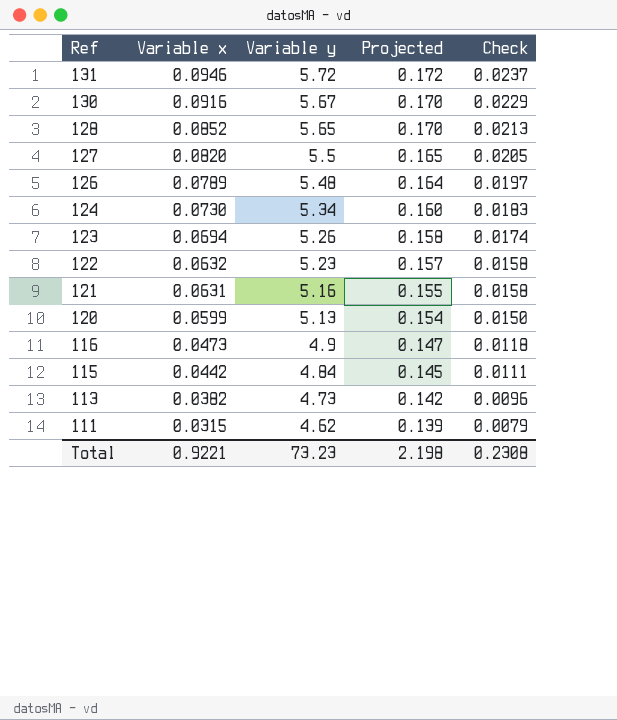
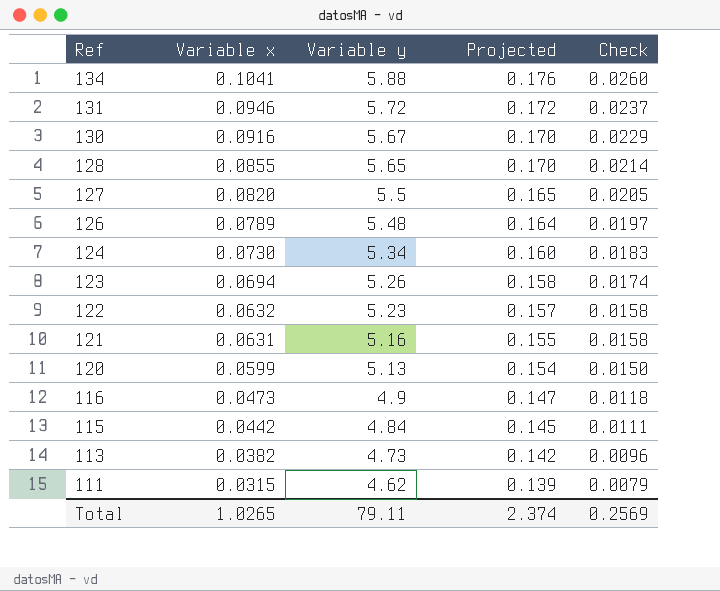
row 134: none -> 0.1041 | 5.88 | 0.176 | 0.0260
128 | Variable x: 0.0852 -> 0.0855
128 | Check: 0.0213 -> 0.0214
Total | Variable x: 0.9221 -> 1.0265
Total | Variable y: 73.23 -> 79.11
Total | Projected: 2.198 -> 2.374
Total | Check: 0.2308 -> 0.2569

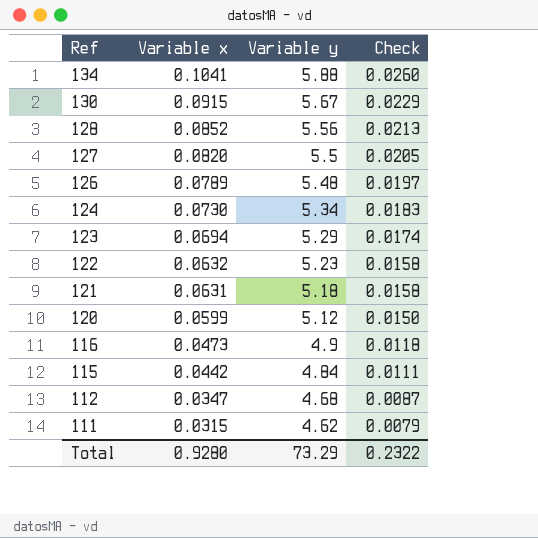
column Projected | formula: [Variable y] * 0.03 -> none
row 131: 0.0946 | 5.72 | 0.172 | 0.0237 -> none
row 113: 0.0382 | 4.73 | 0.142 | 0.0096 -> none
130 | Variable x: 0.0916 -> 0.0915
128 | Variable x: 0.0855 -> 0.0852
128 | Variable y: 5.65 -> 5.56
128 | Check: 0.0214 -> 0.0213
123 | Variable y: 5.26 -> 5.29
121 | Variable y: 5.16 -> 5.18
120 | Variable y: 5.13 -> 5.12
row 112: none -> 0.0347 | 4.68 | 0.0087
Total | Variable x: 1.0265 -> 0.9280
Total | Variable y: 79.11 -> 73.29
Total | Check: 0.2569 -> 0.2322

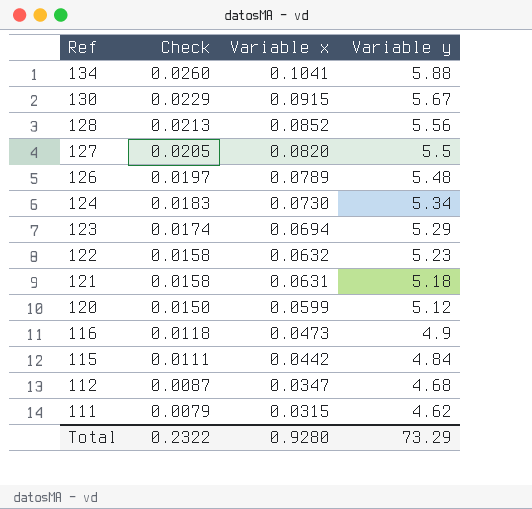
column Check | position: 4 -> 2

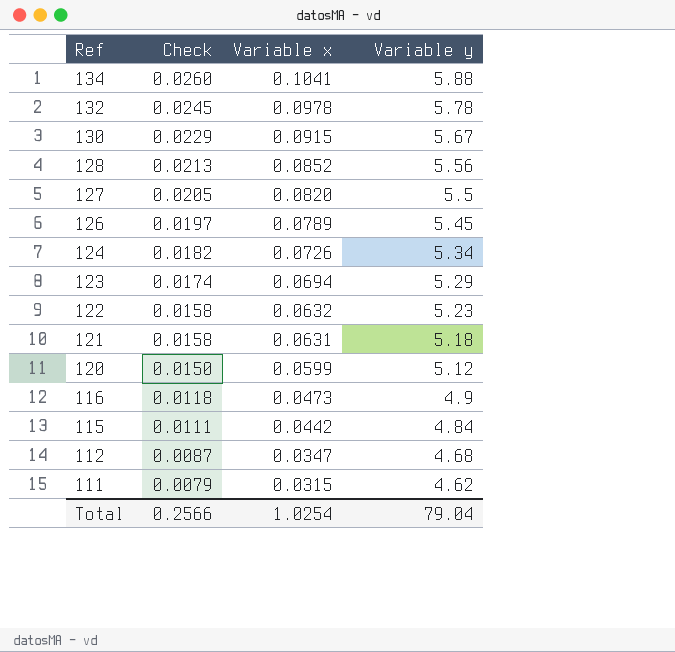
row 132: none -> 0.0245 | 0.0978 | 5.78
126 | Variable y: 5.48 -> 5.45
124 | Check: 0.0183 -> 0.0182
124 | Variable x: 0.0730 -> 0.0726
Total | Check: 0.2322 -> 0.2566
Total | Variable x: 0.9280 -> 1.0254
Total | Variable y: 73.29 -> 79.04

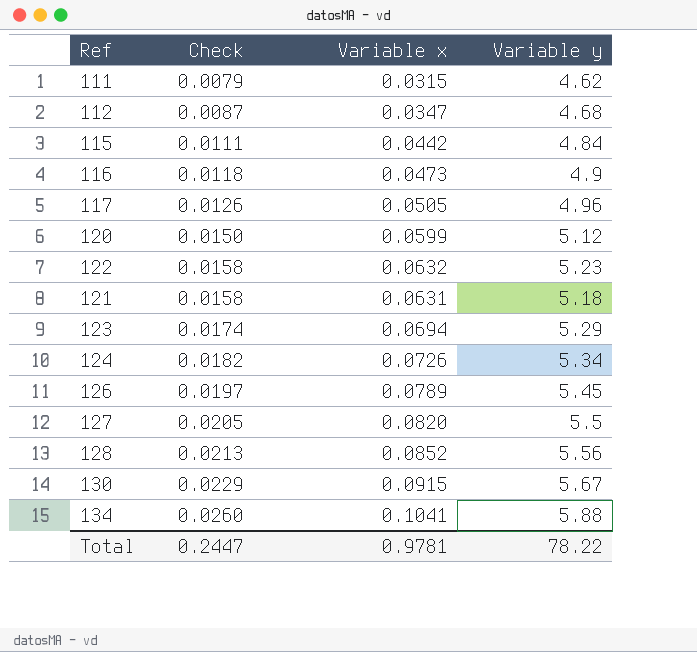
row order: Ref descending -> Check ascending
row 132: 0.0245 | 0.0978 | 5.78 -> none
row 117: none -> 0.0126 | 0.0505 | 4.96
Total | Check: 0.2566 -> 0.2447
Total | Variable x: 1.0254 -> 0.9781
Total | Variable y: 79.04 -> 78.22

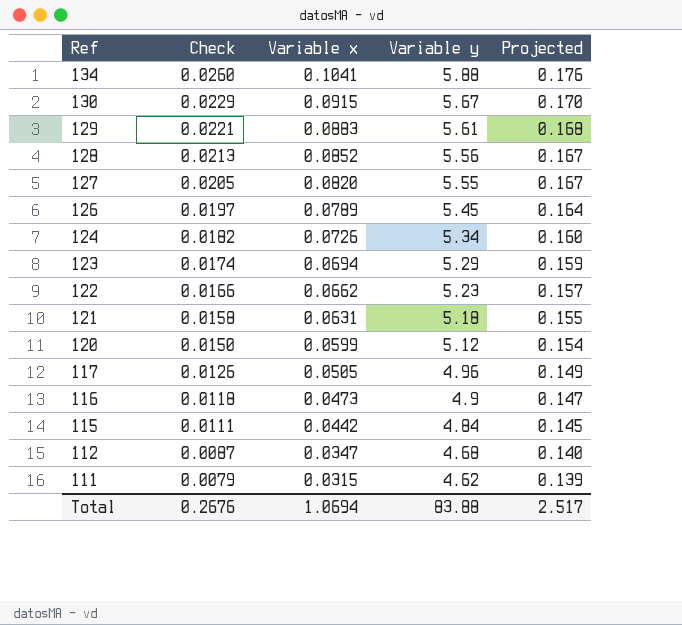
row order: Check ascending -> Ref descending
column Projected | formula: none -> [Variable y] * 0.03
row 129: none -> 0.0221 | 0.0883 | 5.61 | 0.168
127 | Variable y: 5.5 -> 5.55
122 | Check: 0.0158 -> 0.0166
122 | Variable x: 0.0632 -> 0.0662
Total | Check: 0.2447 -> 0.2676
Total | Variable x: 0.9781 -> 1.0694
Total | Variable y: 78.22 -> 83.88

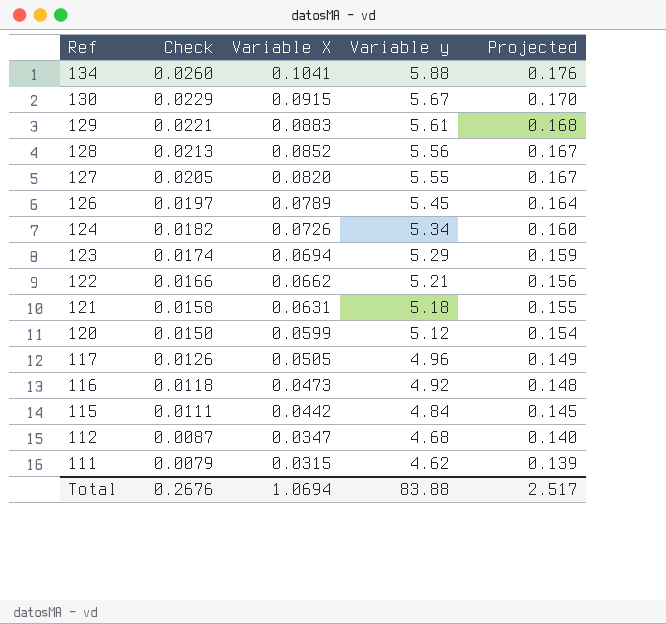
column name: Variable x -> Variable X
122 | Variable y: 5.23 -> 5.21
122 | Projected: 0.157 -> 0.156
116 | Variable y: 4.9 -> 4.92
116 | Projected: 0.147 -> 0.148

